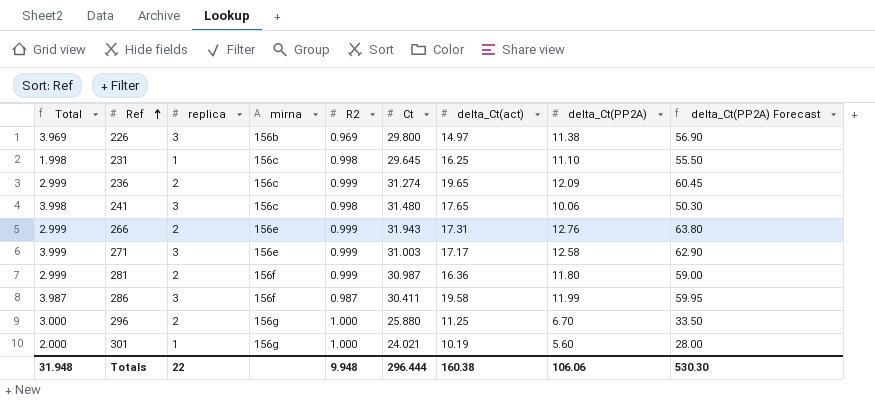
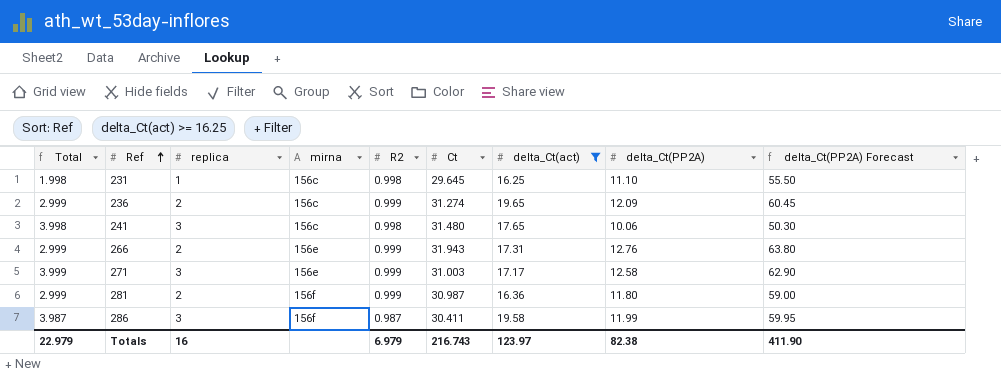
filter: none -> delta_Ct(act) >= 16.25
Totals | Total: 31.948 -> 22.979
Totals | replica: 22 -> 16
Totals | R2: 9.948 -> 6.979
Totals | Ct: 296.444 -> 216.743
Totals | delta_Ct(act): 160.38 -> 123.97
Totals | delta_Ct(PP2A): 106.06 -> 82.38
Totals | delta_Ct(PP2A) Forecast: 530.30 -> 411.90

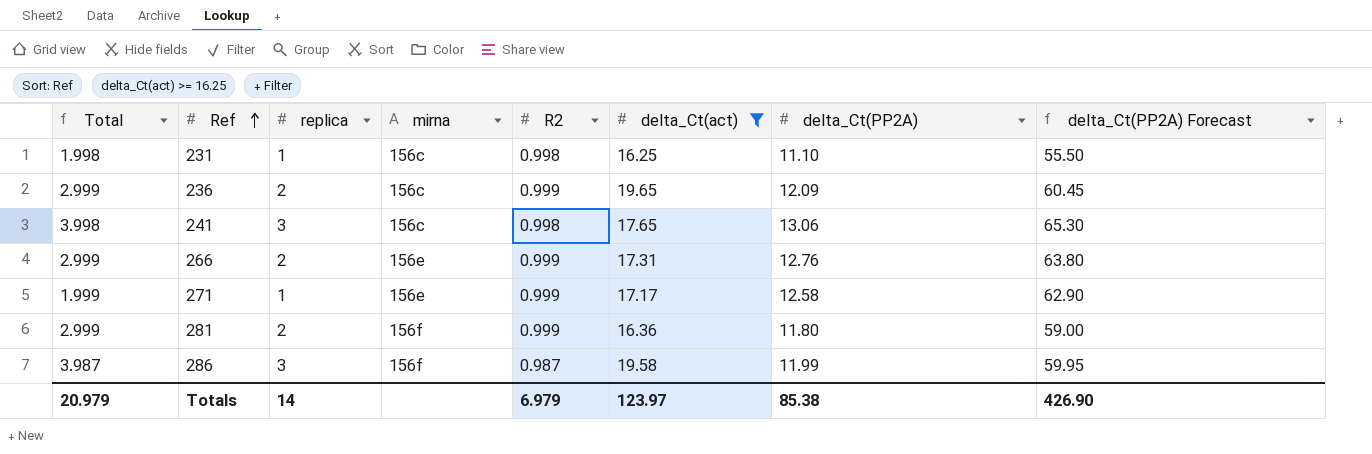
column Ct | position: 6 -> none
241 | delta_Ct(PP2A): 10.06 -> 13.06
241 | delta_Ct(PP2A) Forecast: 50.30 -> 65.30
271 | Total: 3.999 -> 1.999
271 | replica: 3 -> 1
Totals | Total: 22.979 -> 20.979
Totals | replica: 16 -> 14
Totals | delta_Ct(PP2A): 82.38 -> 85.38
Totals | delta_Ct(PP2A) Forecast: 411.90 -> 426.90

